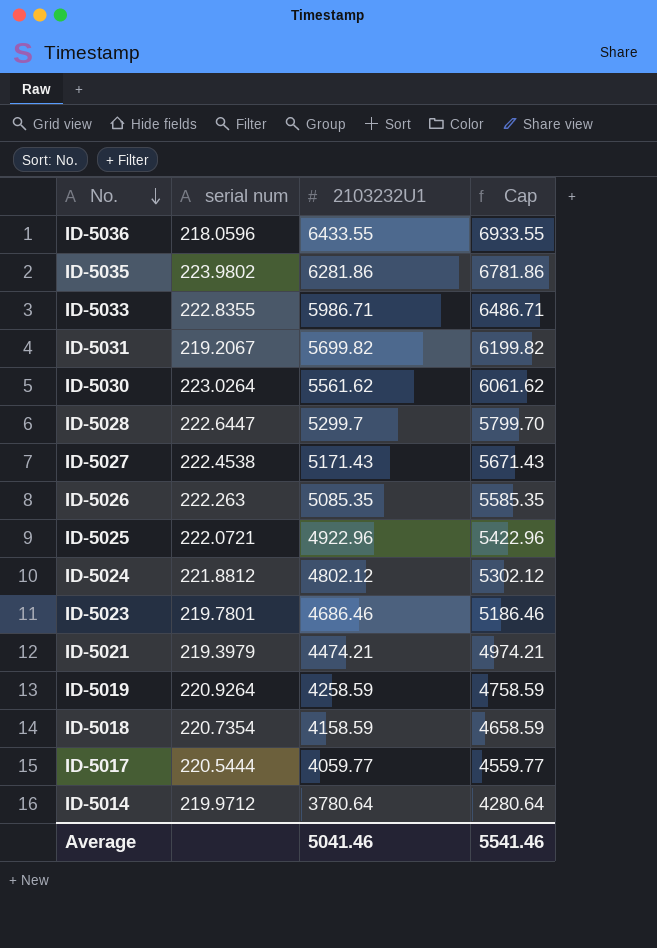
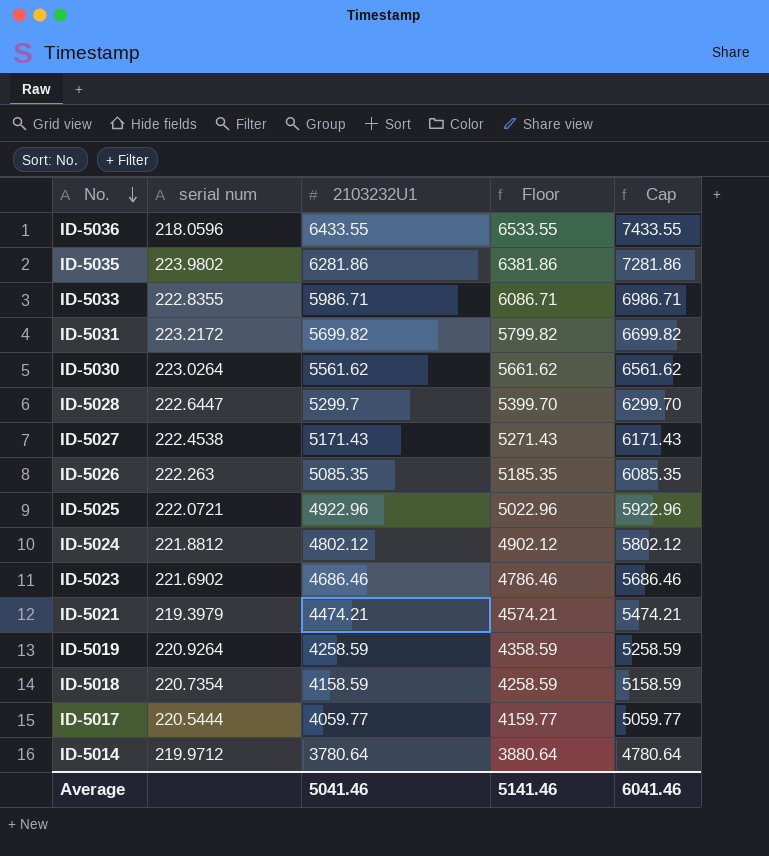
column Floor | formula: none -> [2103232U1] + 100
column Cap | formula: [2103232U1] + 500 -> [2103232U1] + 1000
ID-5031 | serial num: 219.2067 -> 223.2172
ID-5023 | serial num: 219.7801 -> 221.6902
Average | Cap: 5541.46 -> 6041.46

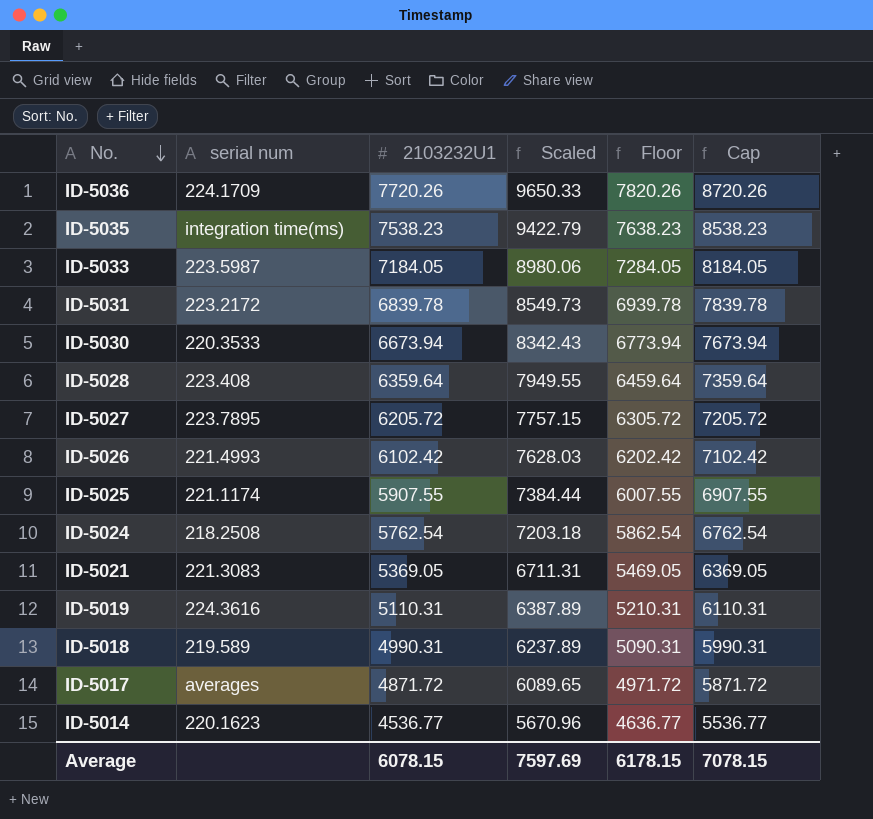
column Scaled | formula: none -> [2103232U1] * 1.25
row ID-5023: 221.6902 | 4686.46 | 4786.46 | 5686.46 -> none
ID-5036 | serial num: 218.0596 -> 224.1709
ID-5036 | 2103232U1: 6433.55 -> 7720.26
ID-5036 | Floor: 6533.55 -> 7820.26
ID-5036 | Cap: 7433.55 -> 8720.26
ID-5035 | serial num: 223.9802 -> integration time(ms)
ID-5035 | 2103232U1: 6281.86 -> 7538.23
ID-5035 | Floor: 6381.86 -> 7638.23
ID-5035 | Cap: 7281.86 -> 8538.23
ID-5033 | serial num: 222.8355 -> 223.5987
ID-5033 | 2103232U1: 5986.71 -> 7184.05
ID-5033 | Floor: 6086.71 -> 7284.05
ID-5033 | Cap: 6986.71 -> 8184.05
ID-5031 | 2103232U1: 5699.82 -> 6839.78
ID-5031 | Floor: 5799.82 -> 6939.78
ID-5031 | Cap: 6699.82 -> 7839.78
ID-5030 | serial num: 223.0264 -> 220.3533
ID-5030 | 2103232U1: 5561.62 -> 6673.94
ID-5030 | Floor: 5661.62 -> 6773.94
ID-5030 | Cap: 6561.62 -> 7673.94
ID-5028 | serial num: 222.6447 -> 223.408
ID-5028 | 2103232U1: 5299.7 -> 6359.64
ID-5028 | Floor: 5399.70 -> 6459.64
ID-5028 | Cap: 6299.70 -> 7359.64
ID-5027 | serial num: 222.4538 -> 223.7895
ID-5027 | 2103232U1: 5171.43 -> 6205.72
ID-5027 | Floor: 5271.43 -> 6305.72
ID-5027 | Cap: 6171.43 -> 7205.72
ID-5026 | serial num: 222.263 -> 221.4993
ID-5026 | 2103232U1: 5085.35 -> 6102.42
ID-5026 | Floor: 5185.35 -> 6202.42
ID-5026 | Cap: 6085.35 -> 7102.42
ID-5025 | serial num: 222.0721 -> 221.1174
ID-5025 | 2103232U1: 4922.96 -> 5907.55
ID-5025 | Floor: 5022.96 -> 6007.55
ID-5025 | Cap: 5922.96 -> 6907.55
ID-5024 | serial num: 221.8812 -> 218.2508
ID-5024 | 2103232U1: 4802.12 -> 5762.54
ID-5024 | Floor: 4902.12 -> 5862.54
ID-5024 | Cap: 5802.12 -> 6762.54
ID-5021 | serial num: 219.3979 -> 221.3083
ID-5021 | 2103232U1: 4474.21 -> 5369.05
ID-5021 | Floor: 4574.21 -> 5469.05
ID-5021 | Cap: 5474.21 -> 6369.05
ID-5019 | serial num: 220.9264 -> 224.3616
ID-5019 | 2103232U1: 4258.59 -> 5110.31
ID-5019 | Floor: 4358.59 -> 5210.31
ID-5019 | Cap: 5258.59 -> 6110.31
ID-5018 | serial num: 220.7354 -> 219.589
ID-5018 | 2103232U1: 4158.59 -> 4990.31
ID-5018 | Floor: 4258.59 -> 5090.31
ID-5018 | Cap: 5158.59 -> 5990.31
ID-5017 | serial num: 220.5444 -> averages
ID-5017 | 2103232U1: 4059.77 -> 4871.72
ID-5017 | Floor: 4159.77 -> 4971.72
ID-5017 | Cap: 5059.77 -> 5871.72
ID-5014 | serial num: 219.9712 -> 220.1623
ID-5014 | 2103232U1: 3780.64 -> 4536.77
ID-5014 | Floor: 3880.64 -> 4636.77
ID-5014 | Cap: 4780.64 -> 5536.77
Average | 2103232U1: 5041.46 -> 6078.15
Average | Floor: 5141.46 -> 6178.15
Average | Cap: 6041.46 -> 7078.15

